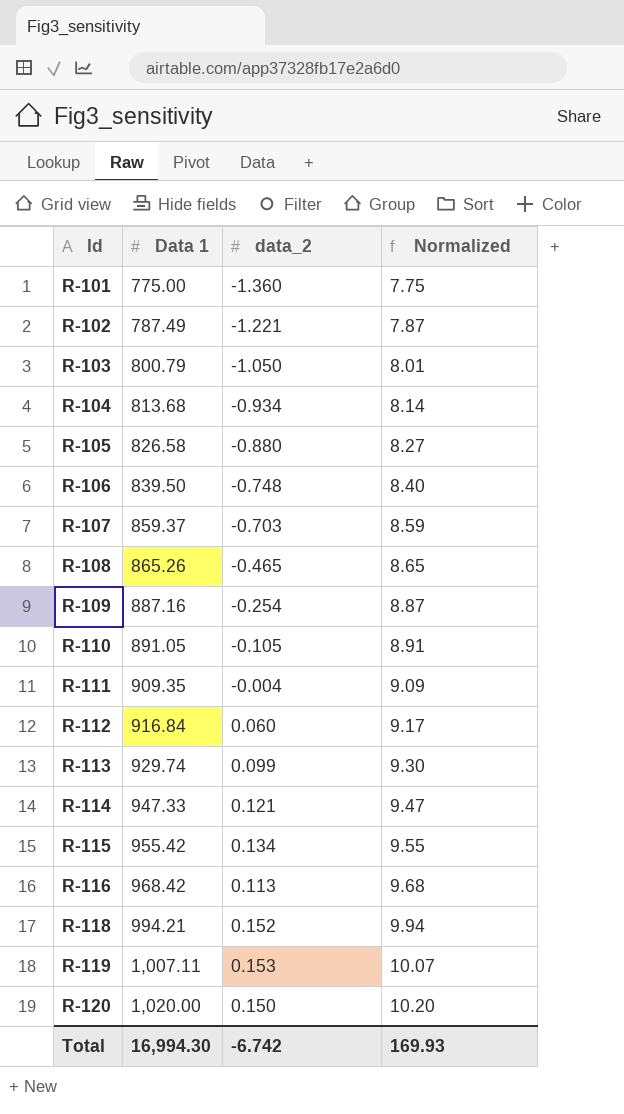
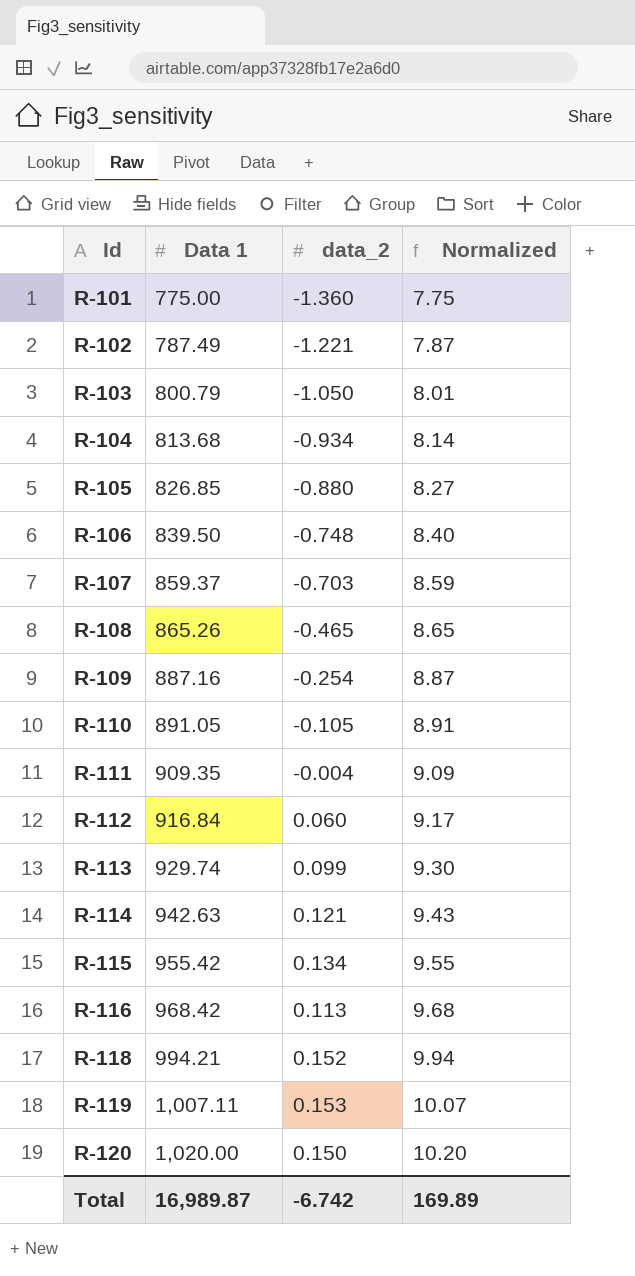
R-105 | Data 1: 826.58 -> 826.85
R-114 | Data 1: 947.33 -> 942.63
R-114 | Normalized: 9.47 -> 9.43
Total | Data 1: 16,994.30 -> 16,989.87
Total | Normalized: 169.93 -> 169.89

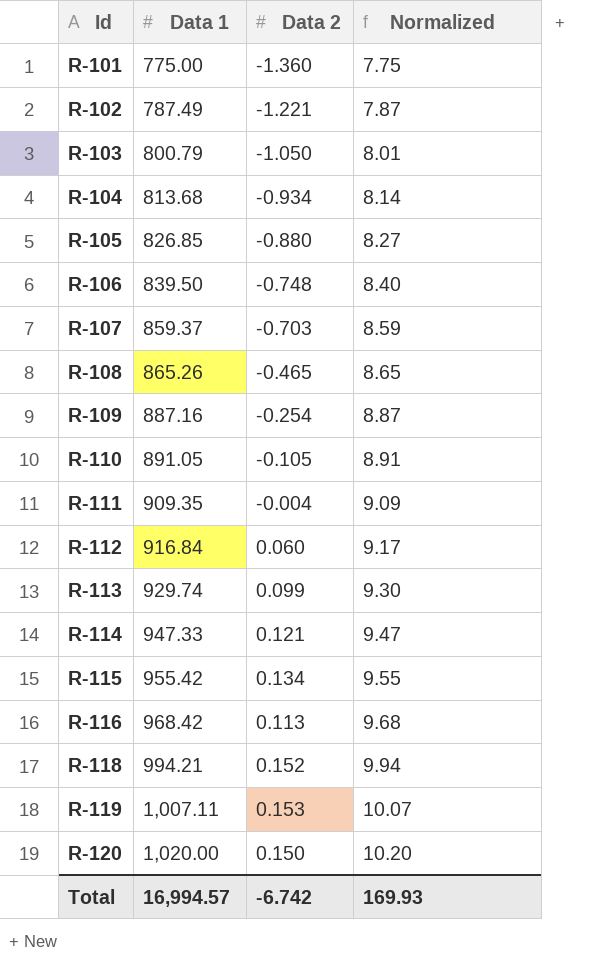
column name: data_2 -> Data 2
R-114 | Data 1: 942.63 -> 947.33
R-114 | Normalized: 9.43 -> 9.47
Total | Data 1: 16,989.87 -> 16,994.57
Total | Normalized: 169.89 -> 169.93

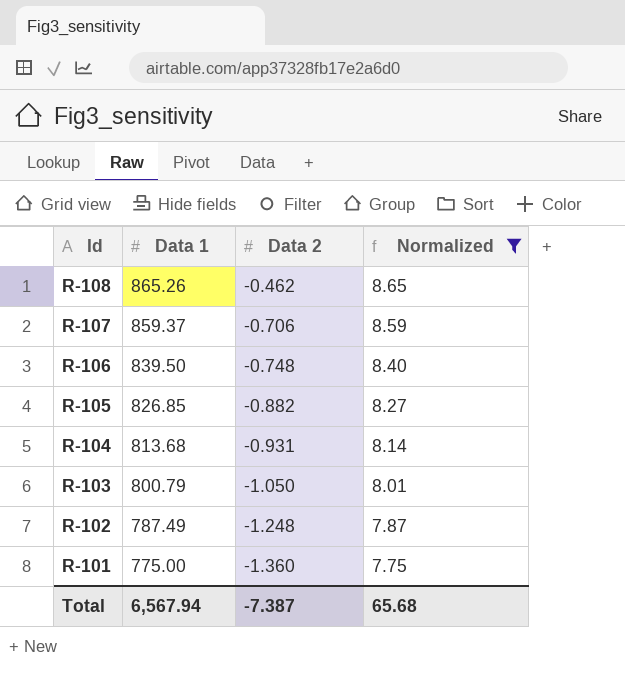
filter: none -> Normalized <= 8.65
row order: Id ascending -> Id descending
R-108 | Data 2: -0.465 -> -0.462
R-107 | Data 2: -0.703 -> -0.706
R-105 | Data 2: -0.880 -> -0.882
R-104 | Data 2: -0.934 -> -0.931
R-102 | Data 2: -1.221 -> -1.248
Total | Data 1: 16,994.57 -> 6,567.94
Total | Data 2: -6.742 -> -7.387
Total | Normalized: 169.93 -> 65.68

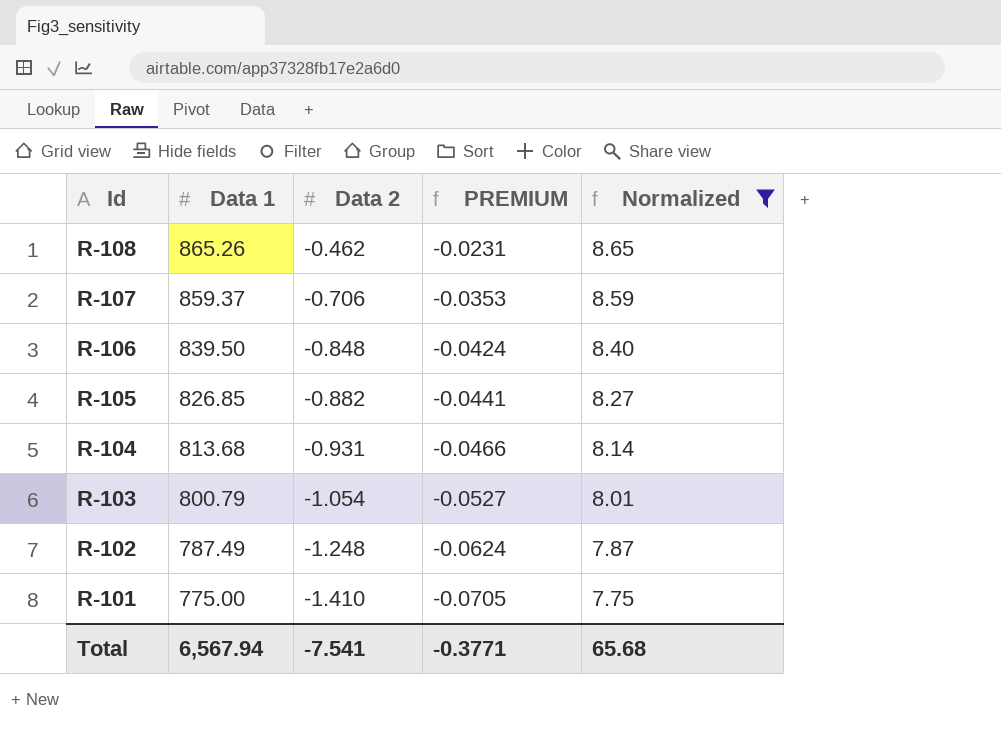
column PREMIUM | formula: none -> [Data 2] * 0.05
R-106 | Data 2: -0.748 -> -0.848
R-103 | Data 2: -1.050 -> -1.054
R-101 | Data 2: -1.360 -> -1.410
Total | Data 2: -7.387 -> -7.541

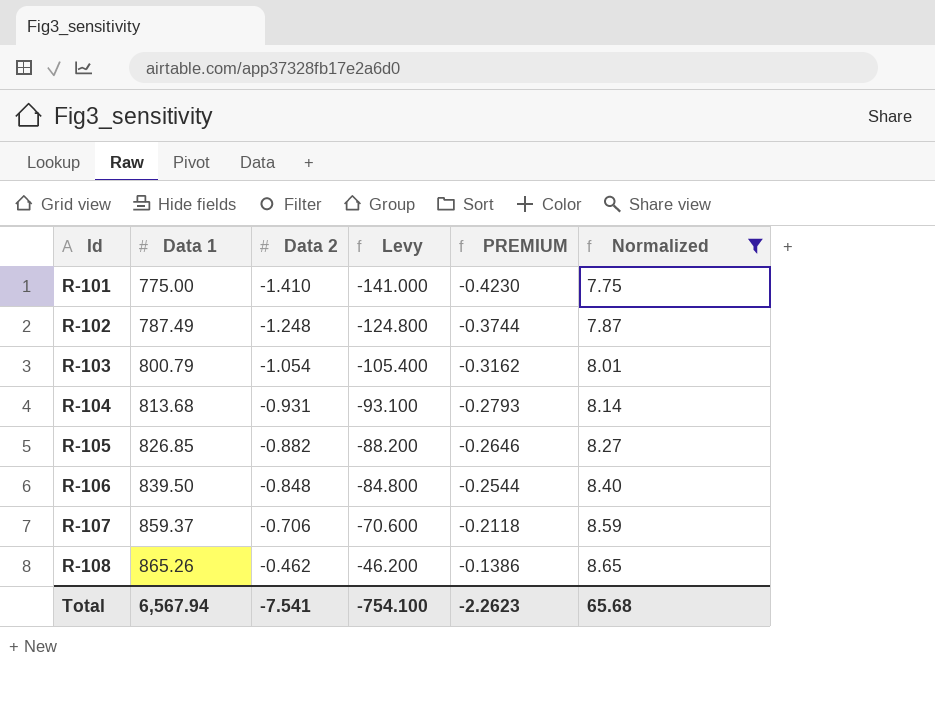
row order: Id descending -> Id ascending
column Levy | formula: none -> [Data 2] * 100
column PREMIUM | formula: [Data 2] * 0.05 -> [Data 2] * 0.3
Total | PREMIUM: -0.3771 -> -2.2623

